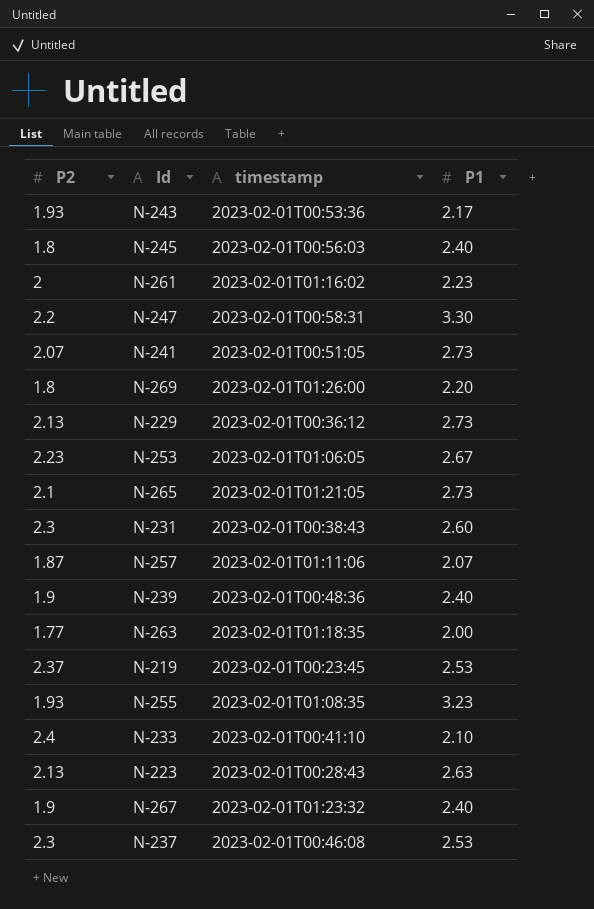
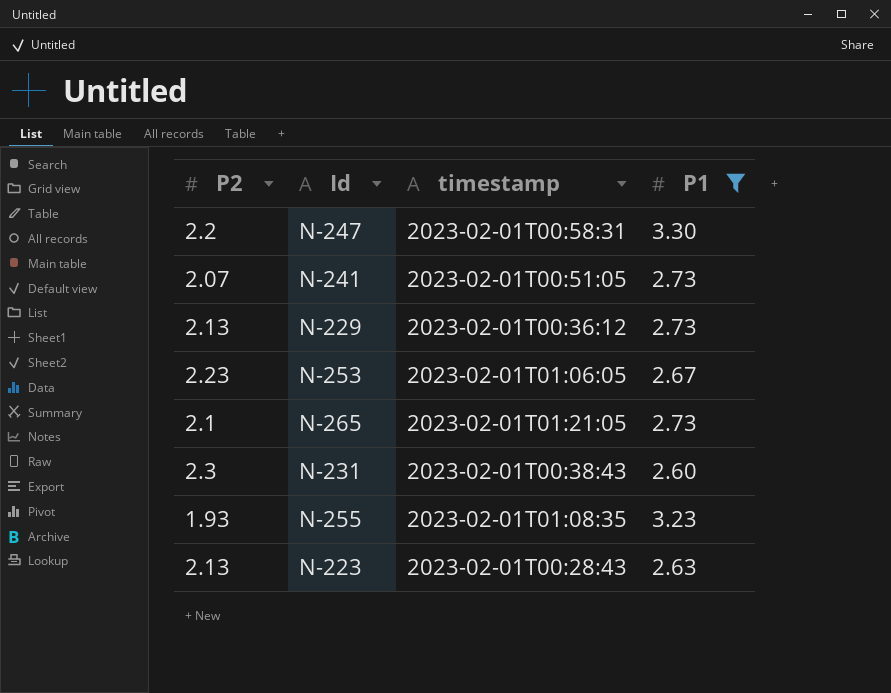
filter: none -> P1 >= 2.60

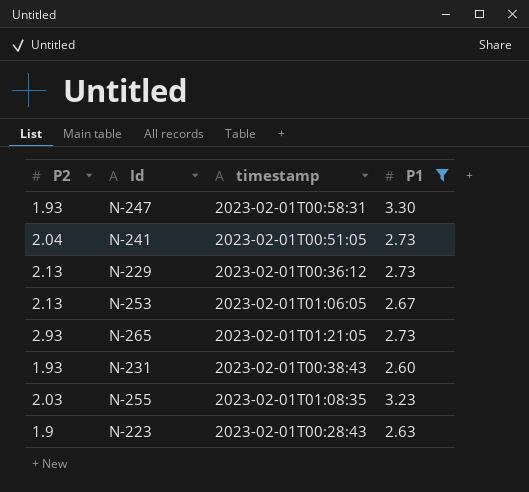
N-247 | P2: 2.2 -> 1.93
N-241 | P2: 2.07 -> 2.04
N-253 | P2: 2.23 -> 2.13
N-265 | P2: 2.1 -> 2.93
N-231 | P2: 2.3 -> 1.93
N-255 | P2: 1.93 -> 2.03
N-223 | P2: 2.13 -> 1.9

